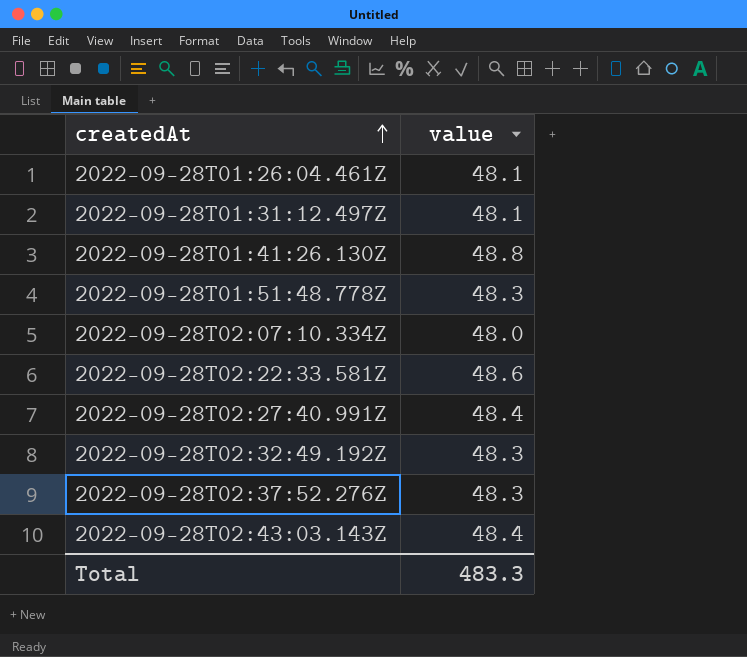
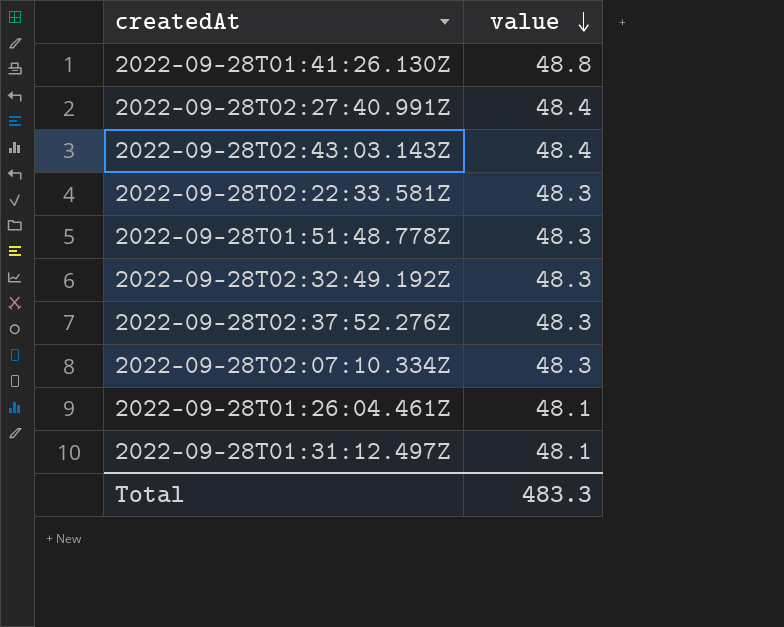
row order: createdAt ascending -> value descending
2022-09-28T02:22:33.581Z | value: 48.6 -> 48.3
2022-09-28T02:07:10.334Z | value: 48.0 -> 48.3

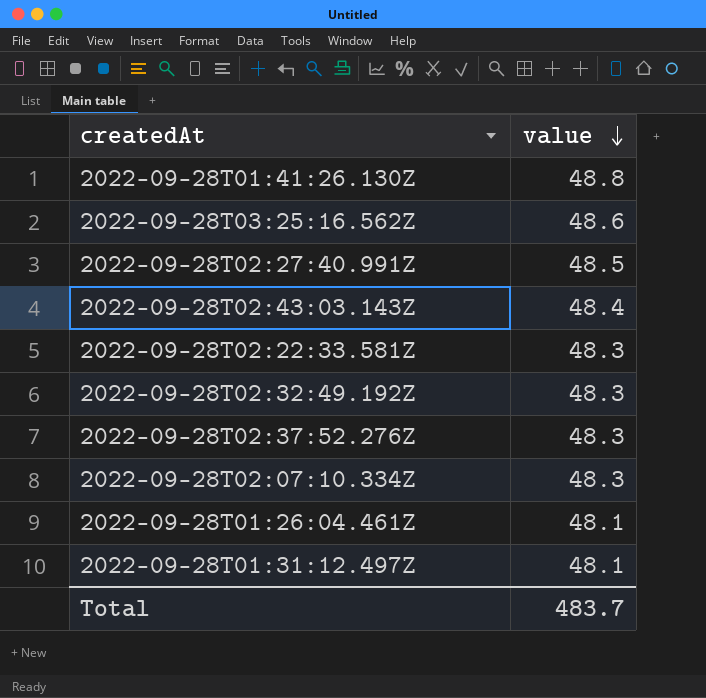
row 2022-09-28T01:51:48.778Z: 48.3 -> none
row 2022-09-28T03:25:16.562Z: none -> 48.6
2022-09-28T02:27:40.991Z | value: 48.4 -> 48.5
Total | value: 483.3 -> 483.7

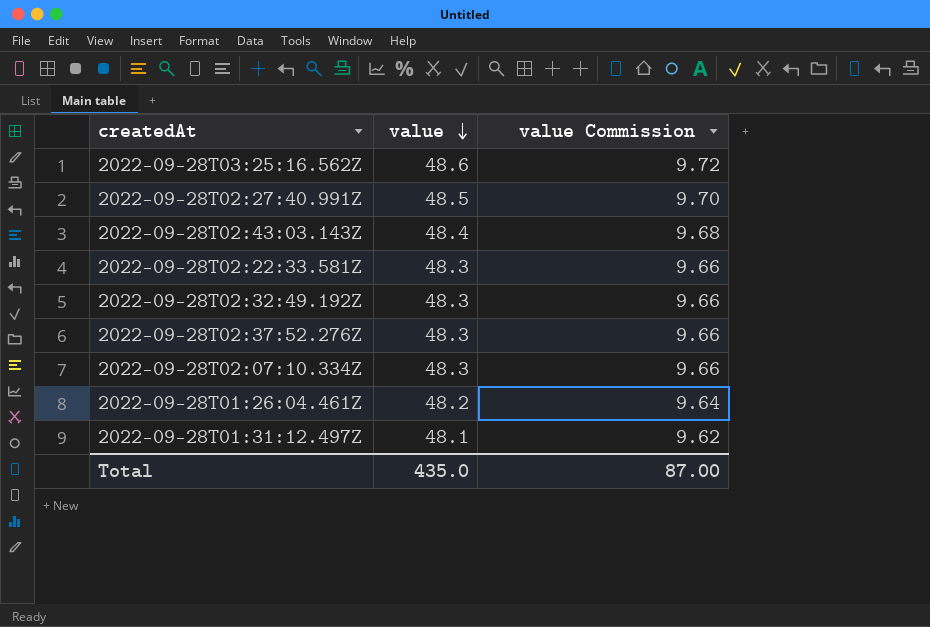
column value Commission | formula: none -> [value] * 0.2
row 2022-09-28T01:41:26.130Z: 48.8 -> none
2022-09-28T01:26:04.461Z | value: 48.1 -> 48.2
Total | value: 483.7 -> 435.0

